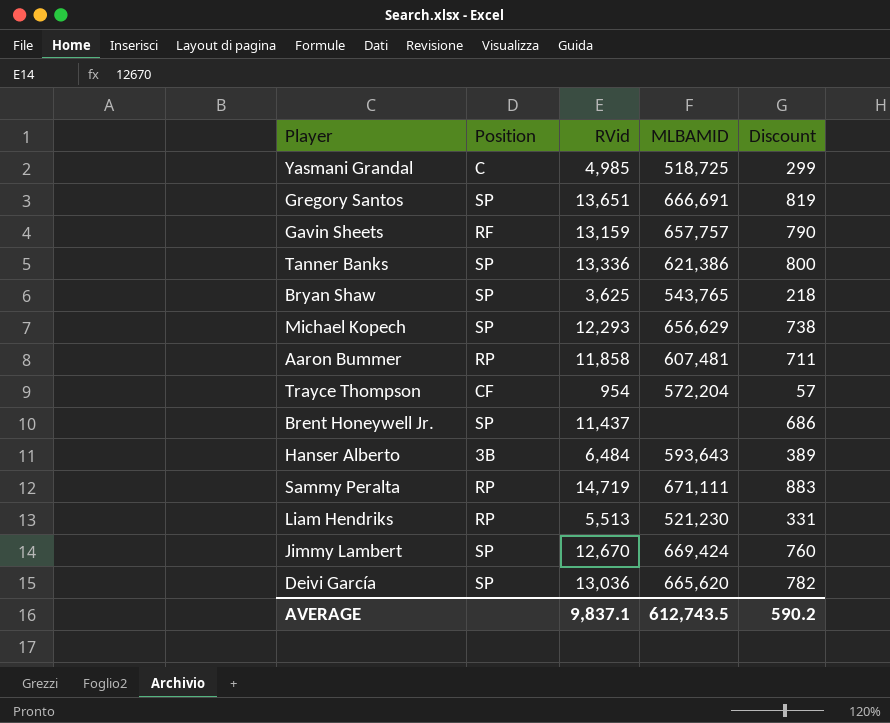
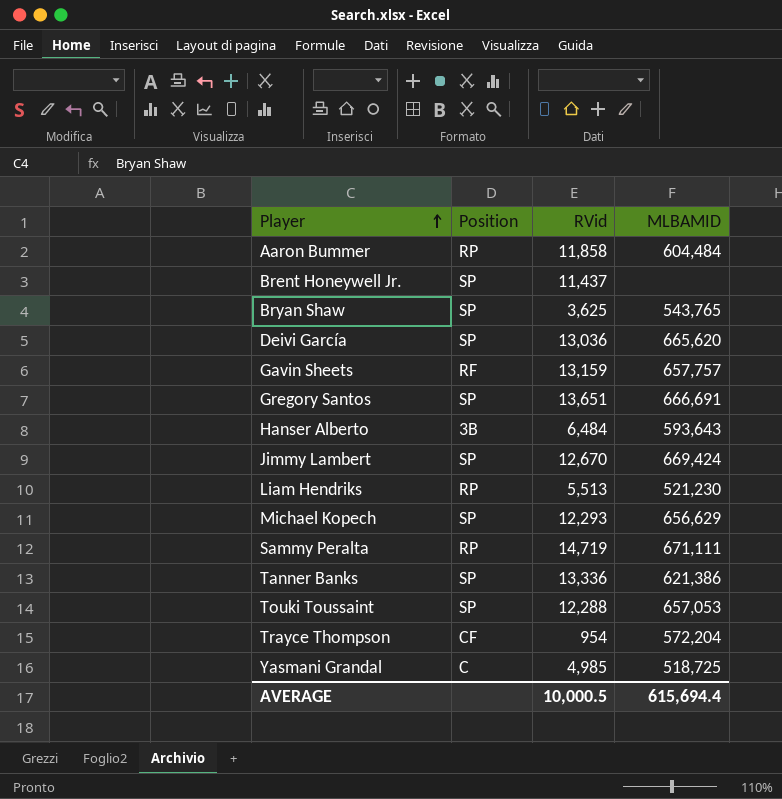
row order: none -> Player ascending
column Discount | formula: [RVid] * 0.06 -> none
Aaron Bummer | MLBAMID: 607,481 -> 604,484
row Touki Toussaint: none -> SP | 12,288 | 657,053
AVERAGE | RVid: 9,837.1 -> 10,000.5
AVERAGE | MLBAMID: 612,743.5 -> 615,694.4

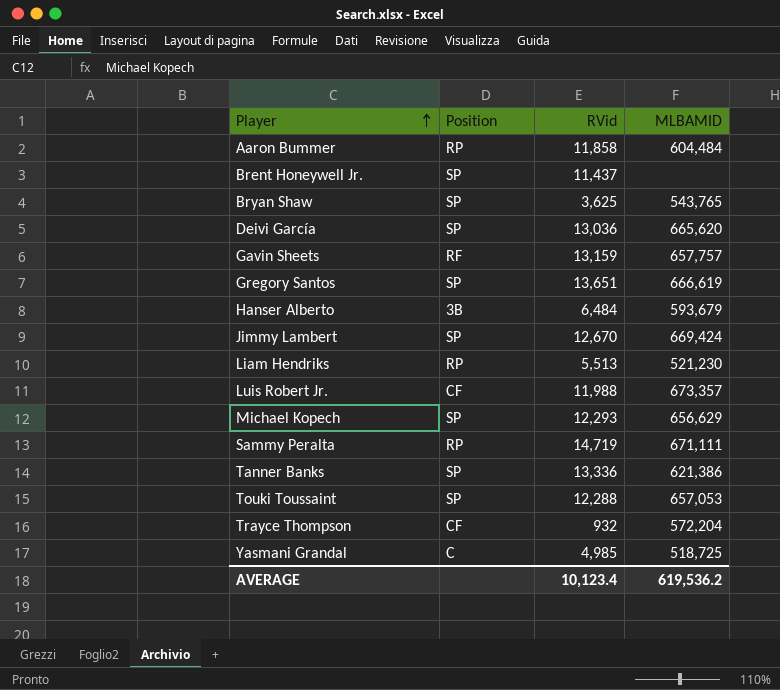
Gregory Santos | MLBAMID: 666,691 -> 666,619
Hanser Alberto | MLBAMID: 593,643 -> 593,679
row Luis Robert Jr.: none -> CF | 11,988 | 673,357
Trayce Thompson | RVid: 954 -> 932
AVERAGE | RVid: 10,000.5 -> 10,123.4
AVERAGE | MLBAMID: 615,694.4 -> 619,536.2

